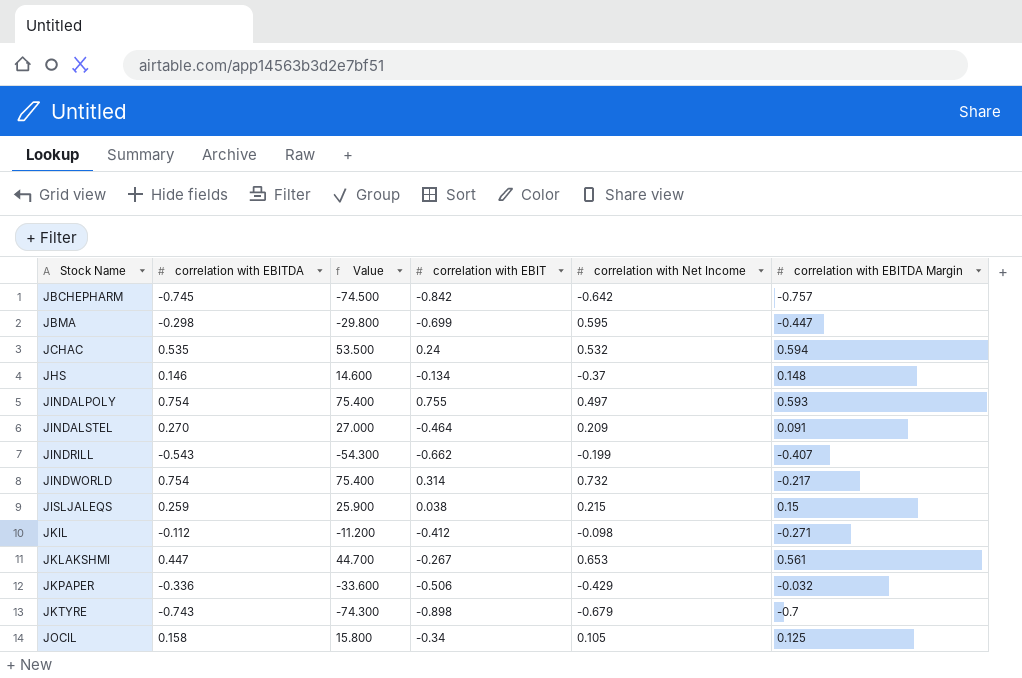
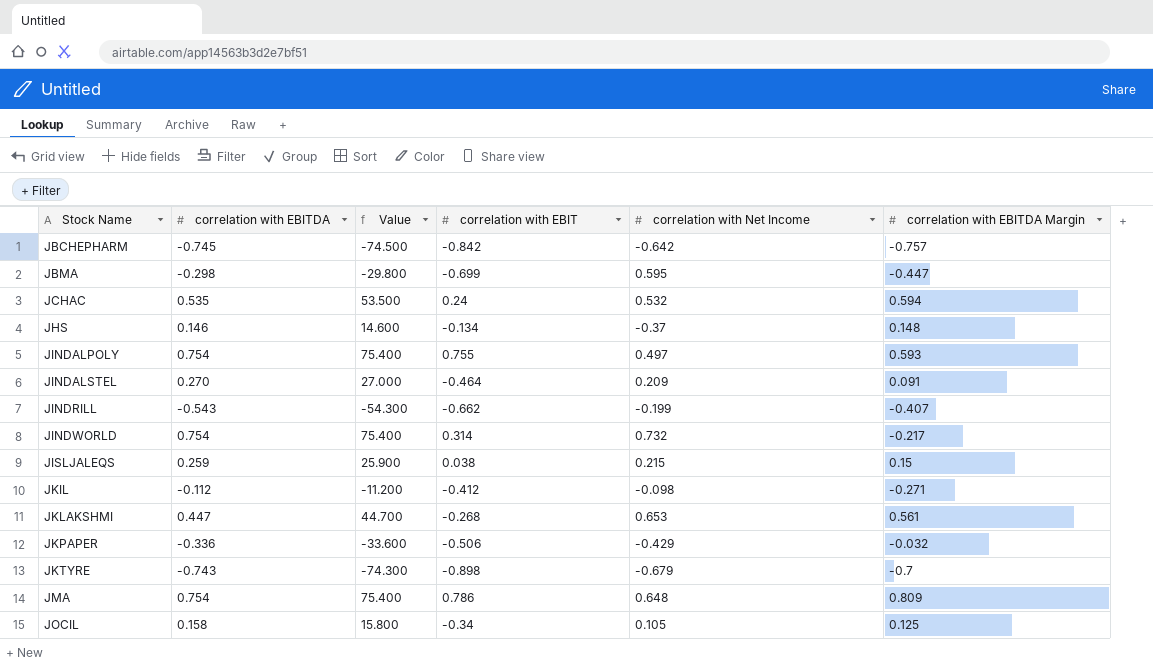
JKLAKSHMI | correlation with EBIT: -0.267 -> -0.268
row JMA: none -> 0.754 | 75.400 | 0.786 | 0.648 | 0.809

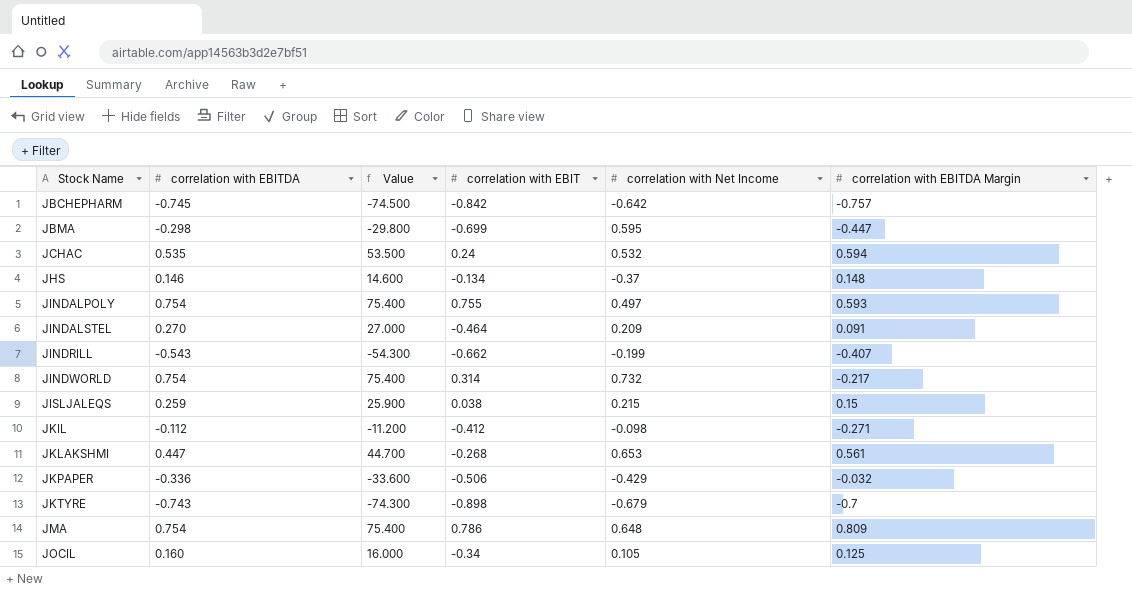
JOCIL | correlation with EBITDA: 0.158 -> 0.160
JOCIL | Value: 15.800 -> 16.000

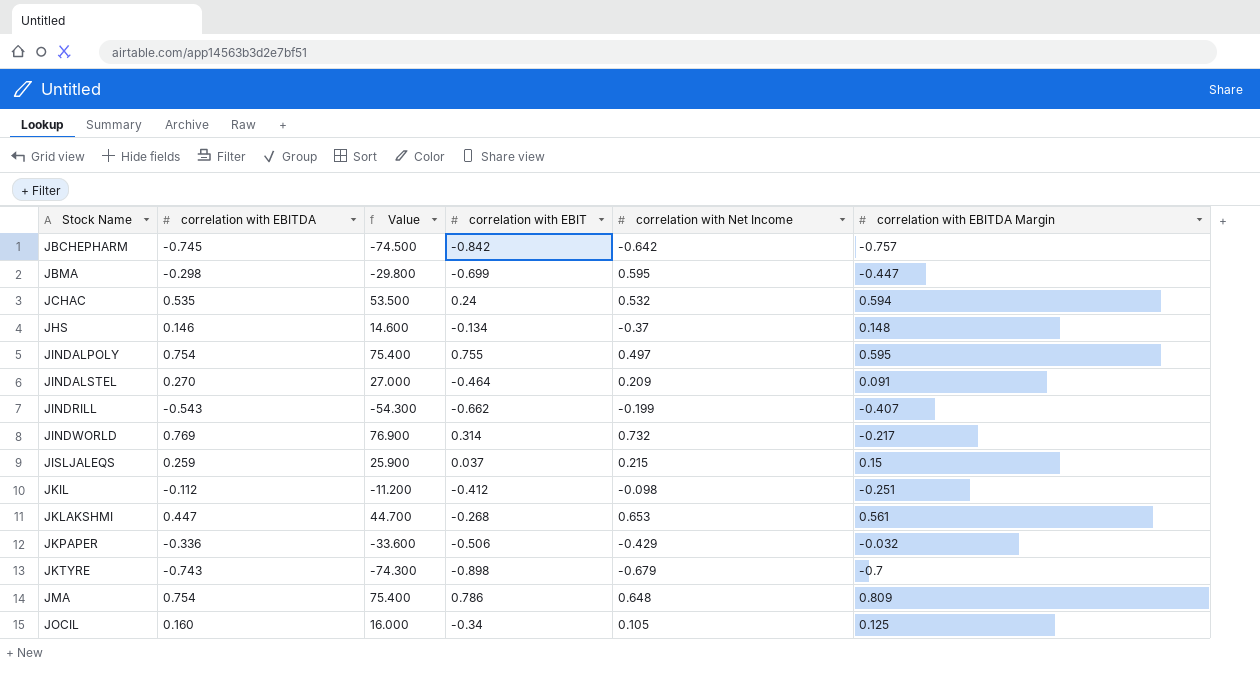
JINDALPOLY | correlation with EBITDA Margin: 0.593 -> 0.595
JINDWORLD | correlation with EBITDA: 0.754 -> 0.769
JINDWORLD | Value: 75.400 -> 76.900
JISLJALEQS | correlation with EBIT: 0.038 -> 0.037
JKIL | correlation with EBITDA Margin: -0.271 -> -0.251

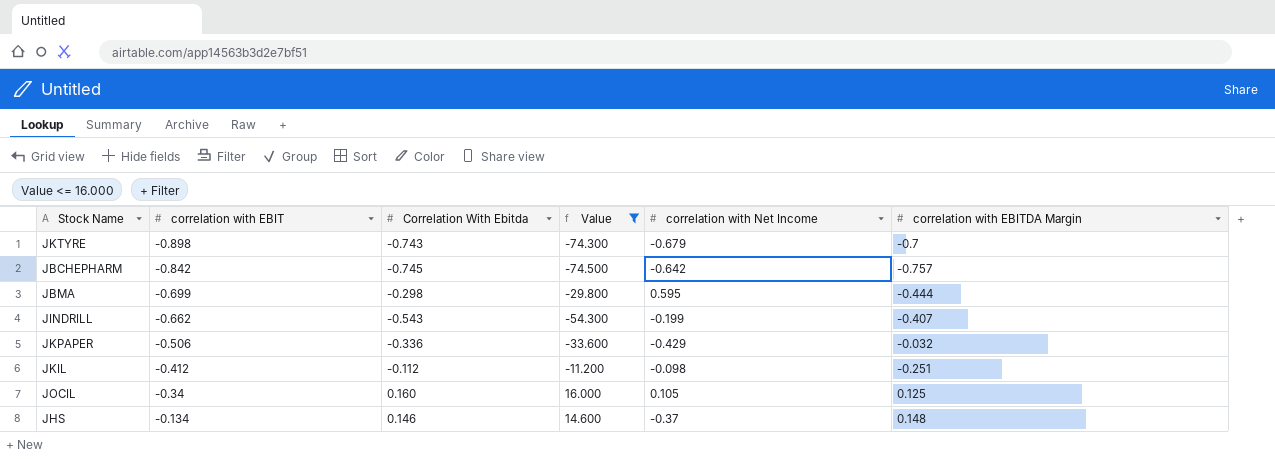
filter: none -> Value <= 16.000
row order: Stock Name ascending -> correlation with EBIT ascending
column correlation with EBIT | position: 4 -> 2
column name: correlation with EBITDA -> Correlation With Ebitda
JBMA | correlation with EBITDA Margin: -0.447 -> -0.444

